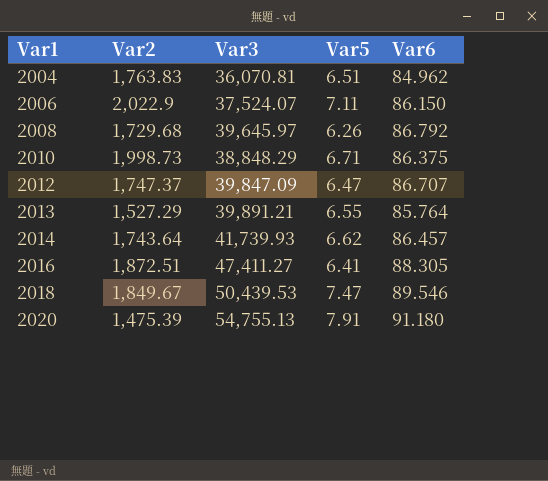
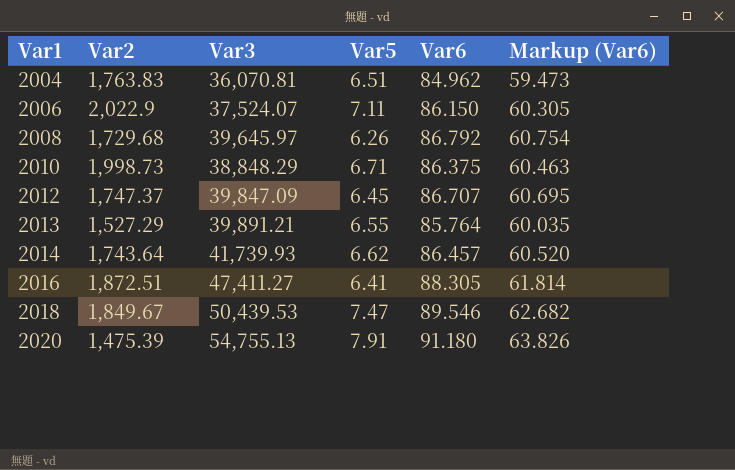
column Markup (Var6) | formula: none -> [Var6] * 0.7
2012 | Var5: 6.47 -> 6.45

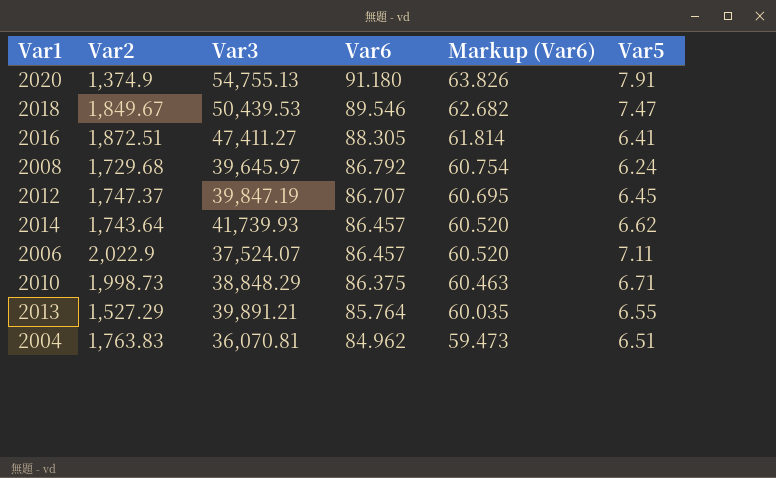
row order: Var1 ascending -> Var6 descending
column Var5 | position: 4 -> 6
2020 | Var2: 1,475.39 -> 1,374.9
2008 | Var5: 6.26 -> 6.24
2012 | Var3: 39,847.09 -> 39,847.19
2006 | Var6: 86.150 -> 86.457
2006 | Markup (Var6): 60.305 -> 60.520

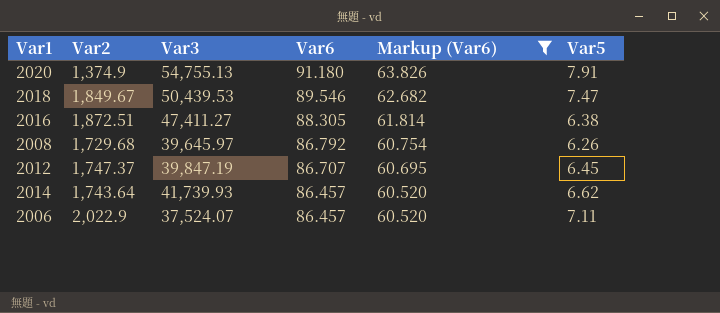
filter: none -> Markup (Var6) >= 60.520
2016 | Var5: 6.41 -> 6.38
2008 | Var5: 6.24 -> 6.26

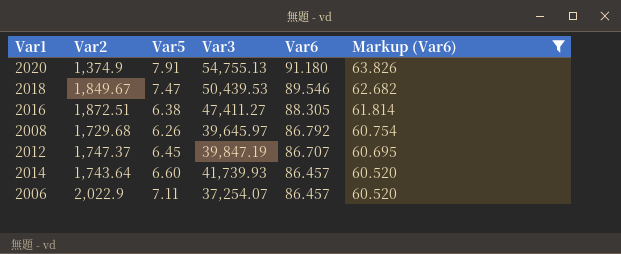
column Var5 | position: 6 -> 3
2014 | Var5: 6.62 -> 6.60
2006 | Var3: 37,524.07 -> 37,254.07

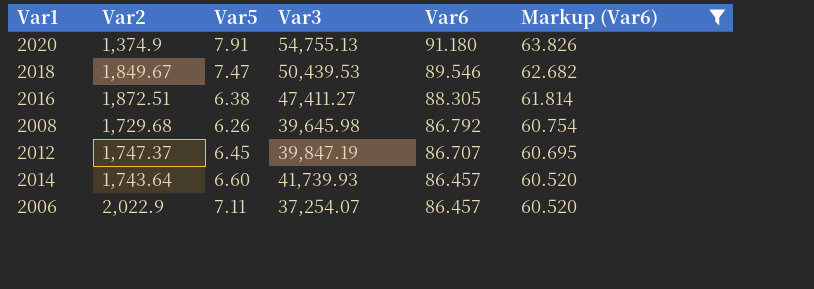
2008 | Var3: 39,645.97 -> 39,645.98

